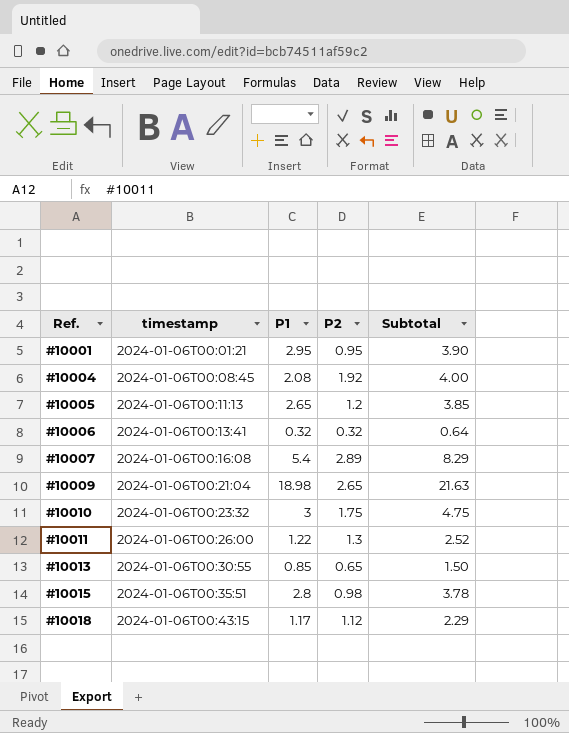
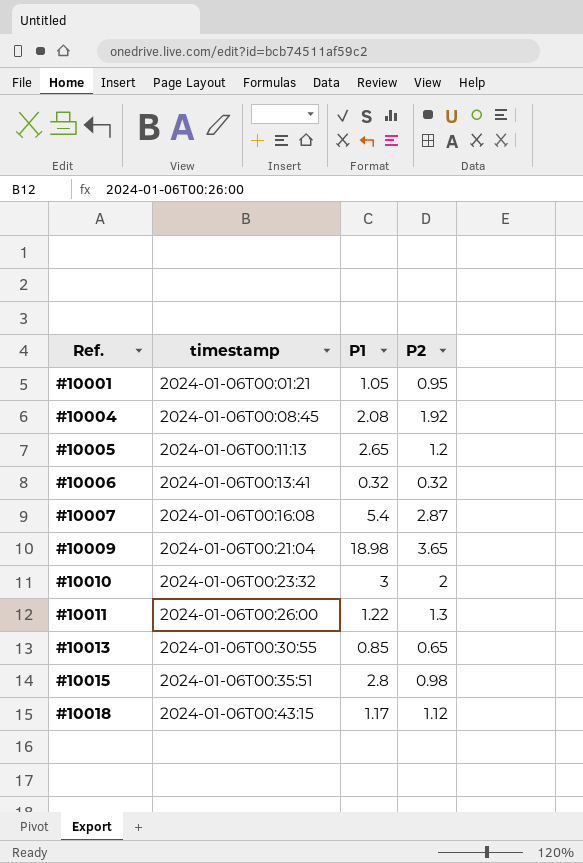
column Subtotal | formula: [P1] + [P2] -> none
#10001 | P1: 2.95 -> 1.05
#10007 | P2: 2.89 -> 2.87
#10009 | P2: 2.65 -> 3.65
#10010 | P2: 1.75 -> 2

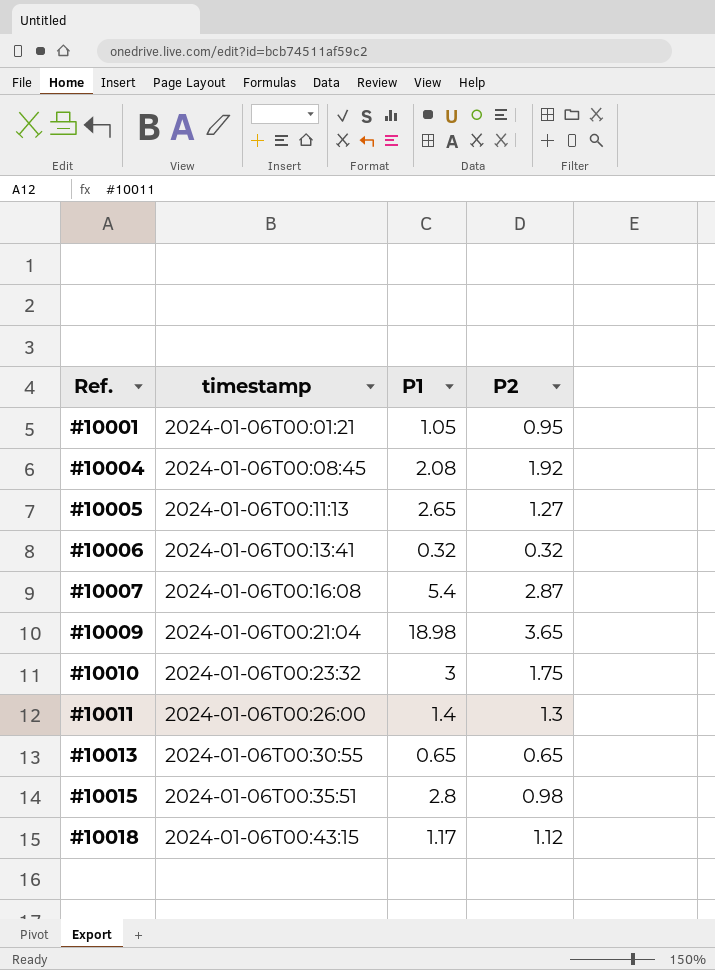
#10005 | P2: 1.2 -> 1.27
#10010 | P2: 2 -> 1.75
#10011 | P1: 1.22 -> 1.4
#10013 | P1: 0.85 -> 0.65

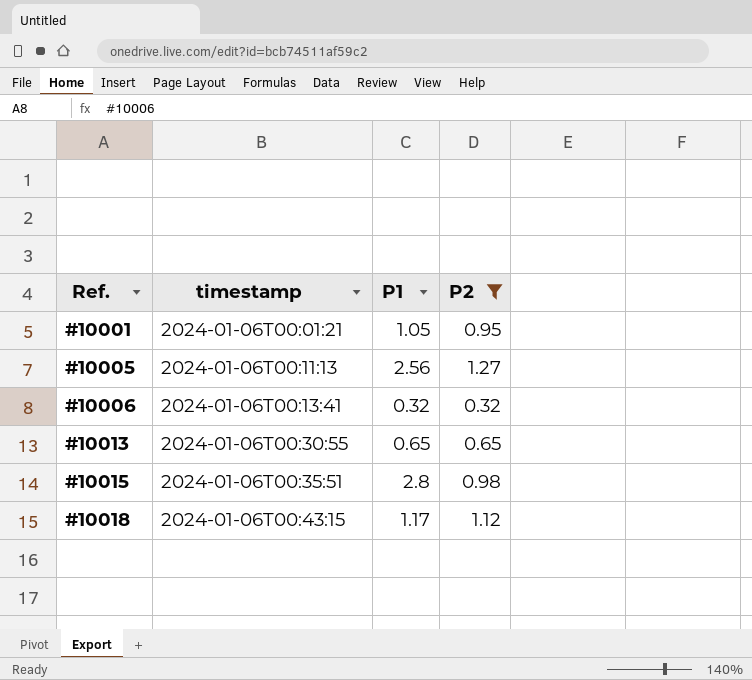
filter: none -> P2 <= 1.27
#10005 | P1: 2.65 -> 2.56

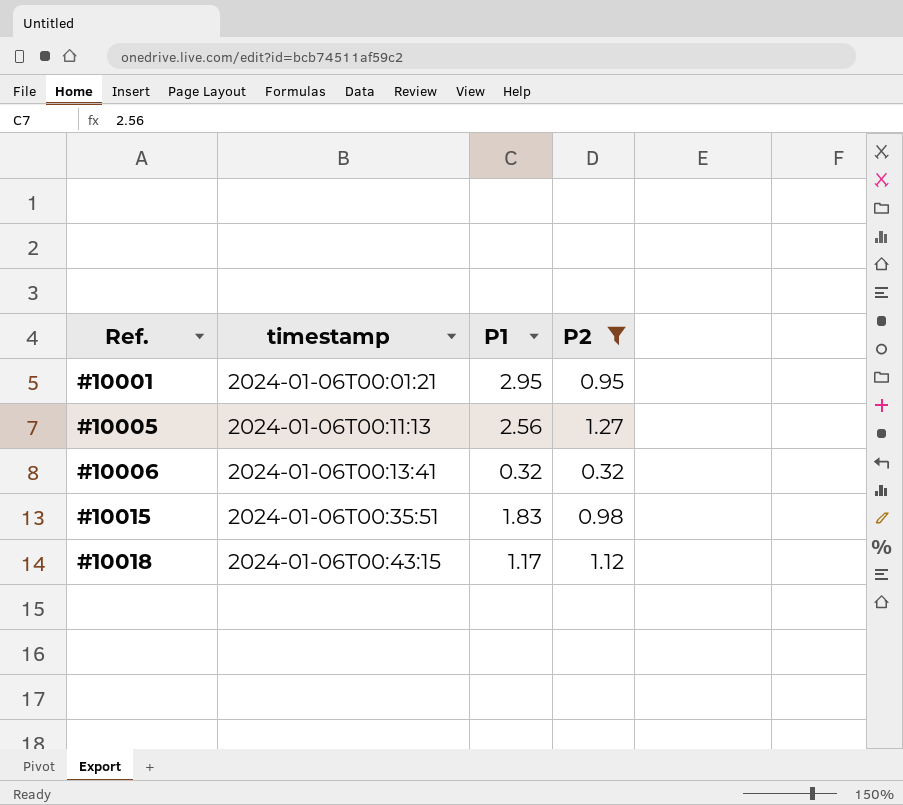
row #10013: 2024-01-06T00:30:55 | 0.65 | 0.65 -> none
#10001 | P1: 1.05 -> 2.95
#10015 | P1: 2.8 -> 1.83

